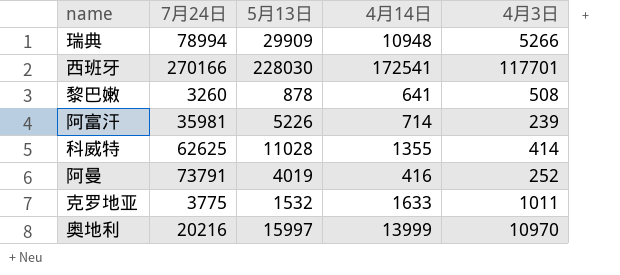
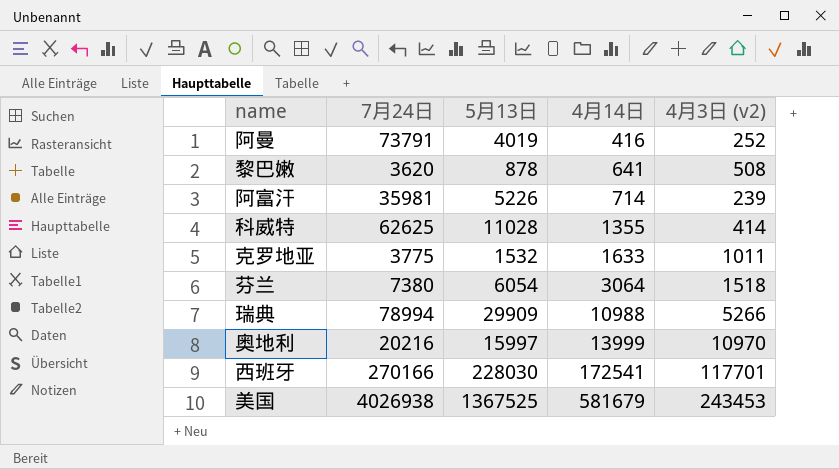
row order: none -> 4月14日 ascending
column name: 4月3日 -> 4月3日 (v2)
黎巴嫩 | 7月24日: 3260 -> 3620
row 芬兰: none -> 7380 | 6054 | 3064 | 1518
瑞典 | 4月14日: 10948 -> 10988
row 美国: none -> 4026938 | 1367525 | 581679 | 243453

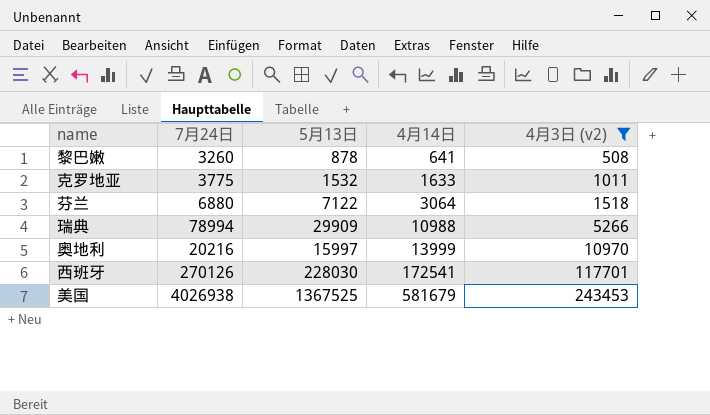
filter: none -> 4月3日 (v2) >= 508
黎巴嫩 | 7月24日: 3620 -> 3260
芬兰 | 7月24日: 7380 -> 6880
芬兰 | 5月13日: 6054 -> 7122
西班牙 | 7月24日: 270166 -> 270126

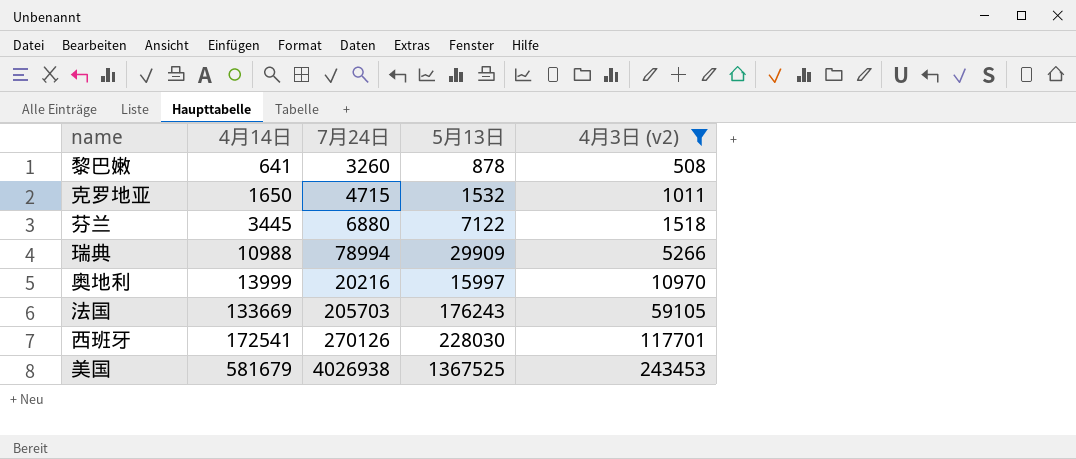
column 4月14日 | position: 4 -> 2
克罗地亚 | 4月14日: 1633 -> 1650
克罗地亚 | 7月24日: 3775 -> 4715
芬兰 | 4月14日: 3064 -> 3445
row 法国: none -> 133669 | 205703 | 176243 | 59105

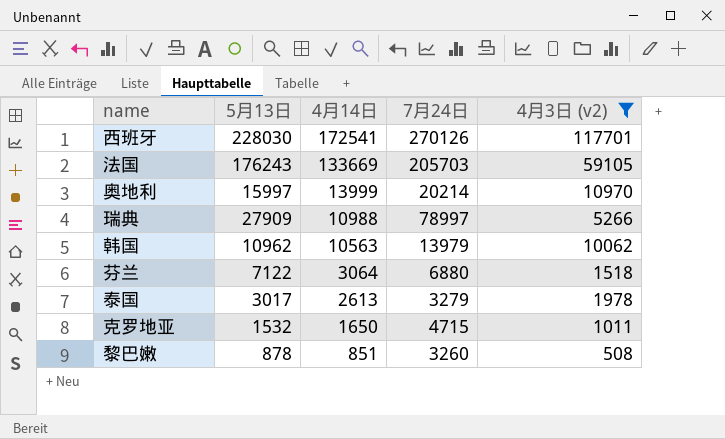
row order: 4月14日 ascending -> 4月14日 descending
column 5月13日 | position: 4 -> 2
row 美国: 581679 | 4026938 | 1367525 | 243453 -> none
奥地利 | 7月24日: 20216 -> 20214
瑞典 | 5月13日: 29909 -> 27909
瑞典 | 7月24日: 78994 -> 78997
row 韩国: none -> 10962 | 10563 | 13979 | 10062
芬兰 | 4月14日: 3445 -> 3064
row 泰国: none -> 3017 | 2613 | 3279 | 1978
黎巴嫩 | 4月14日: 641 -> 851

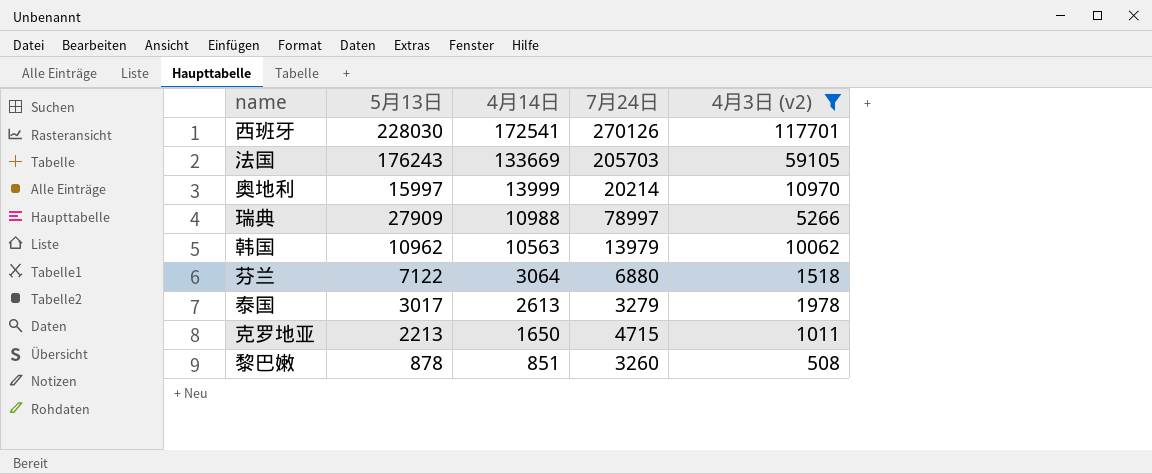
克罗地亚 | 5月13日: 1532 -> 2213

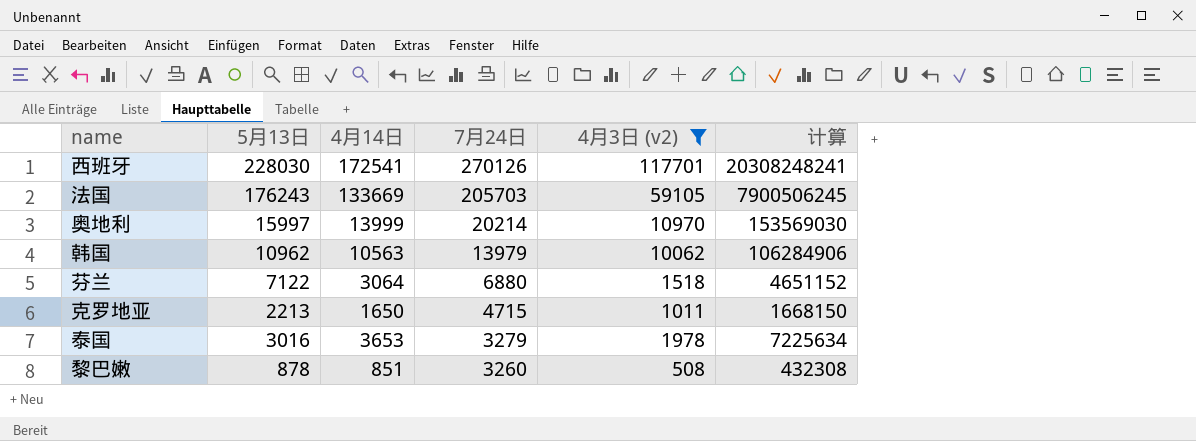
row order: 4月14日 descending -> 7月24日 descending
column 计算 | formula: none -> [4月14日] * [4月3日 (v2)]
row 瑞典: 27909 | 10988 | 78997 | 5266 -> none
泰国 | 5月13日: 3017 -> 3016
泰国 | 4月14日: 2613 -> 3653

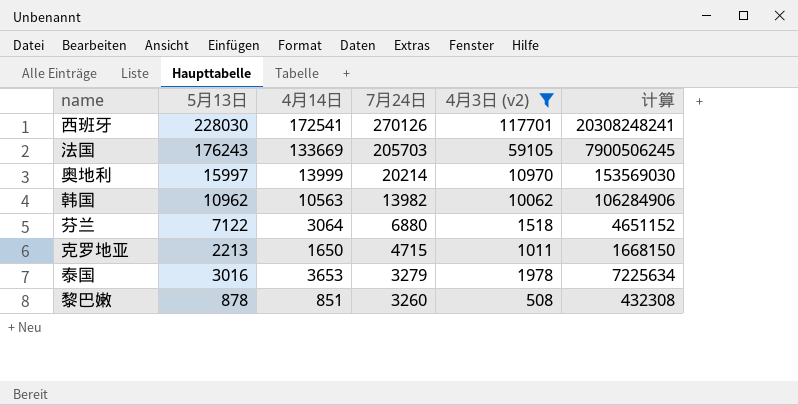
韩国 | 7月24日: 13979 -> 13982

